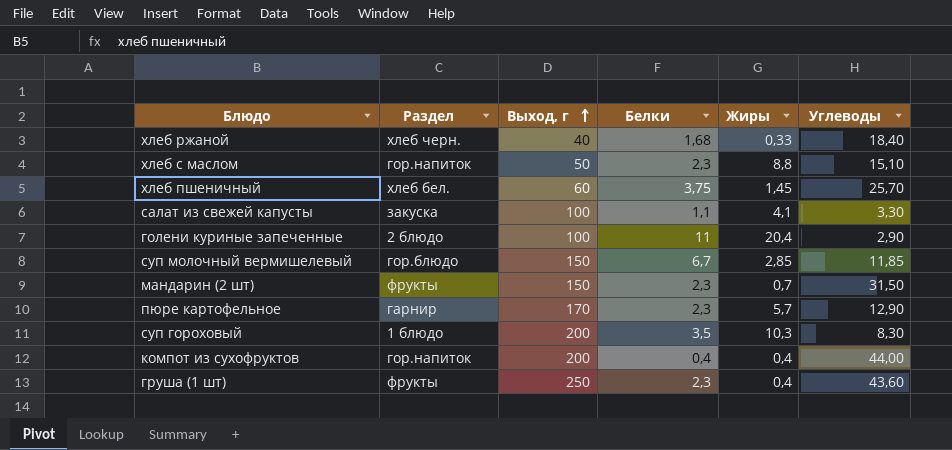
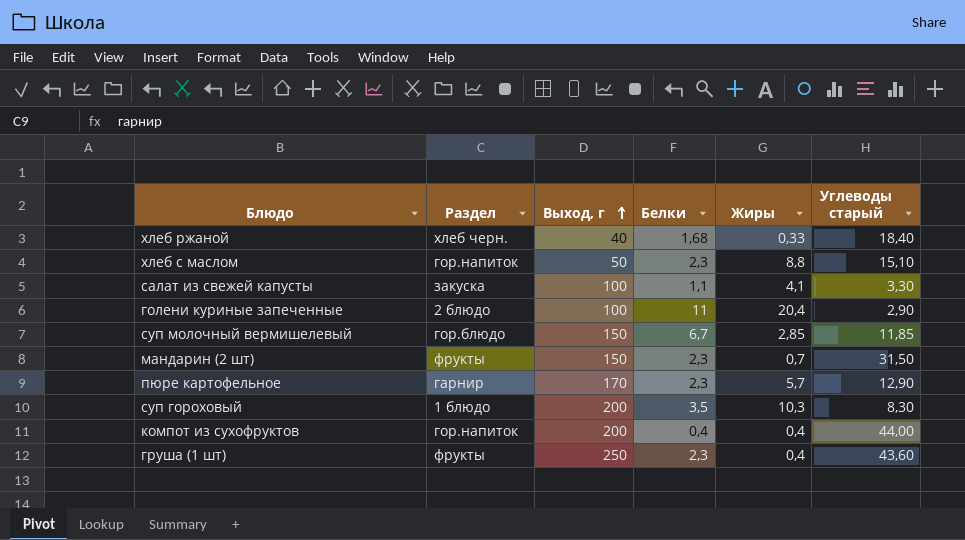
column name: Углеводы -> Углеводы старый
row хлеб пшеничный: хлеб бел. | 60 | 3,75 | 1,45 | 25,70 -> none

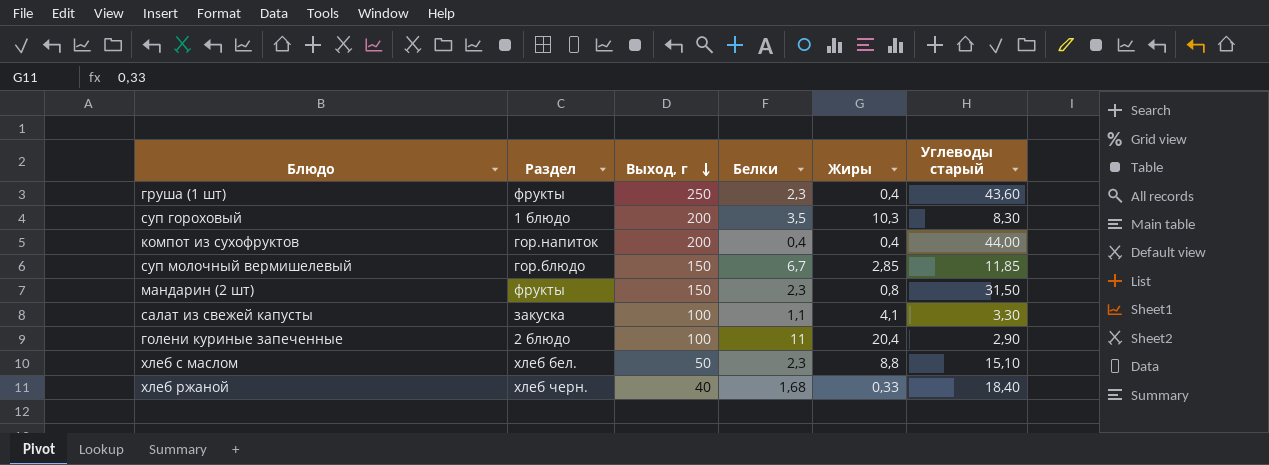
row order: Выход, г ascending -> Выход, г descending
row пюре картофельное: гарнир | 170 | 2,3 | 5,7 | 12,90 -> none
мандарин (2 шт) | Жиры: 0,7 -> 0,8
хлеб с маслом | Раздел: гор.напиток -> хлеб бел.

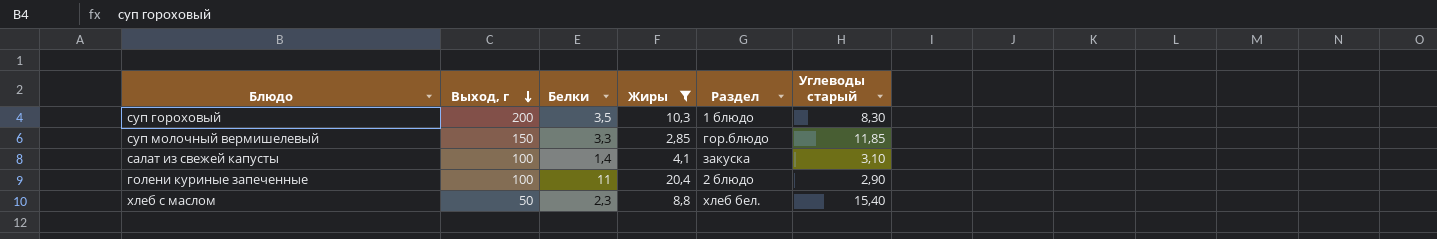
filter: none -> Жиры >= 2,85
column Раздел | position: 2 -> 5
суп молочный вермишелевый | Белки: 6,7 -> 3,3
салат из свежей капусты | Белки: 1,1 -> 1,4
салат из свежей капусты | Углеводы старый: 3,30 -> 3,10
хлеб с маслом | Углеводы старый: 15,10 -> 15,40

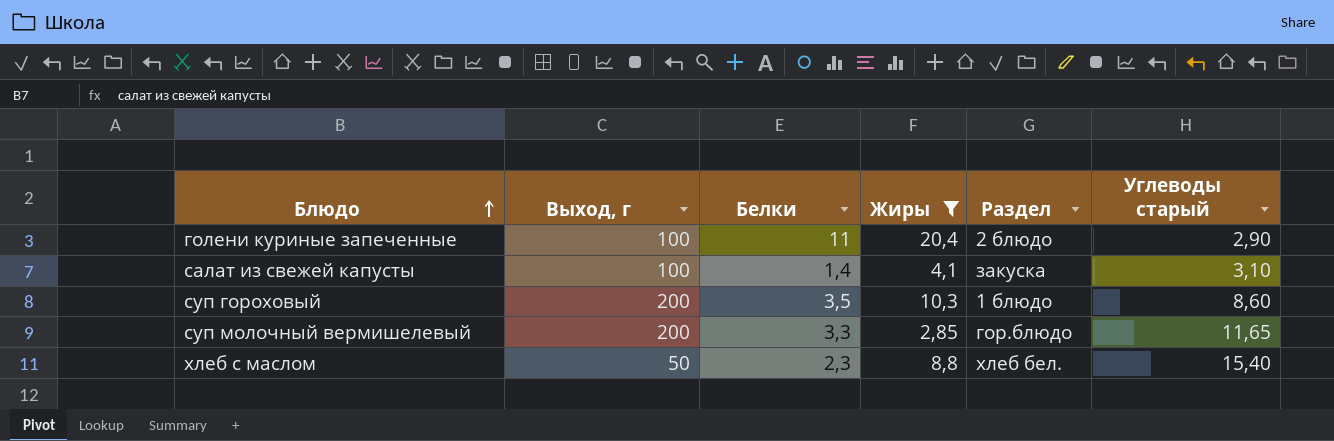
row order: Выход, г descending -> Блюдо ascending
суп гороховый | Углеводы старый: 8,30 -> 8,60
суп молочный вермишелевый | Выход, г: 150 -> 200
суп молочный вермишелевый | Углеводы старый: 11,85 -> 11,65

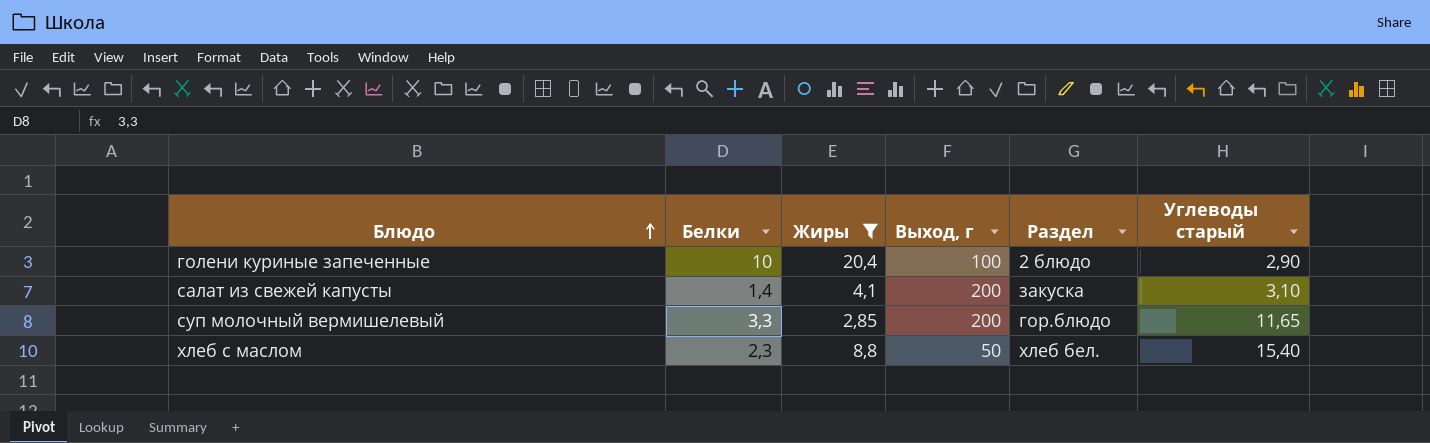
column Выход, г | position: 2 -> 4
row суп гороховый: 200 | 3,5 | 10,3 | 1 блюдо | 8,60 -> none
голени куриные запеченные | Белки: 11 -> 10
салат из свежей капусты | Выход, г: 100 -> 200

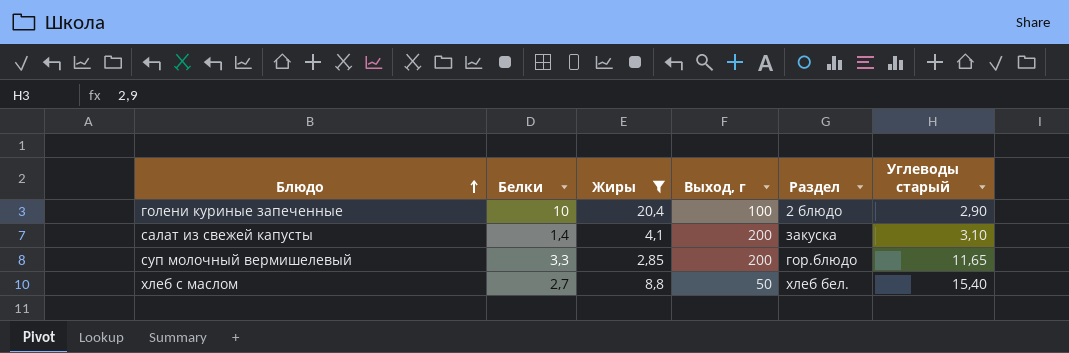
хлеб с маслом | Белки: 2,3 -> 2,7

